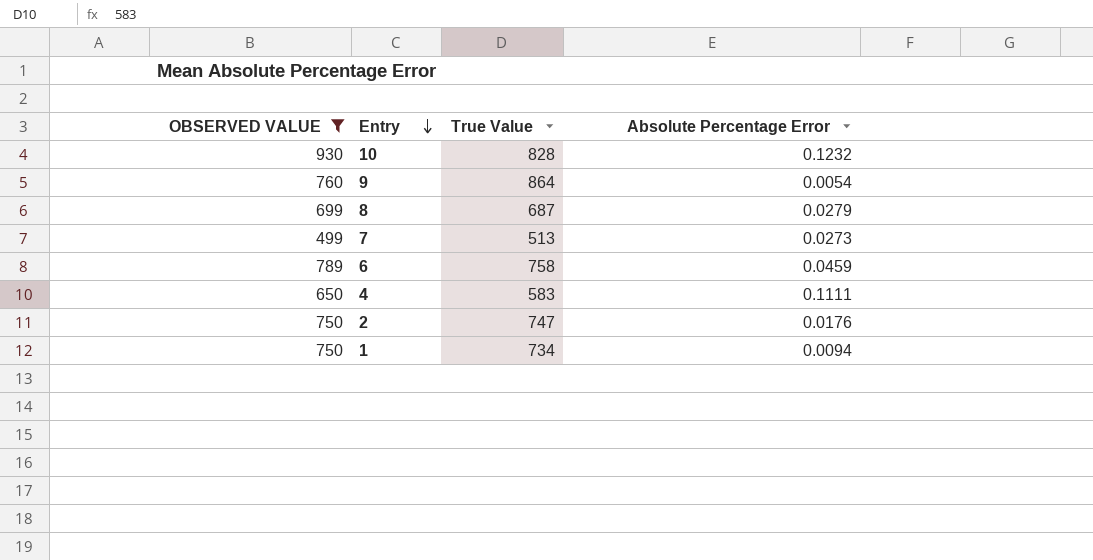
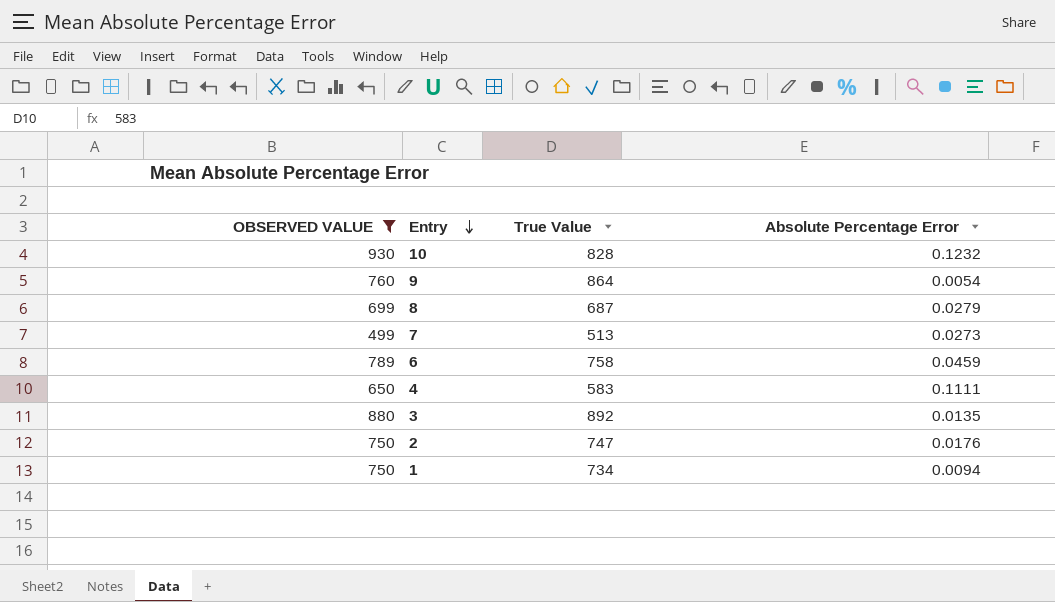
row 3: none -> 880 | 892 | 0.0135

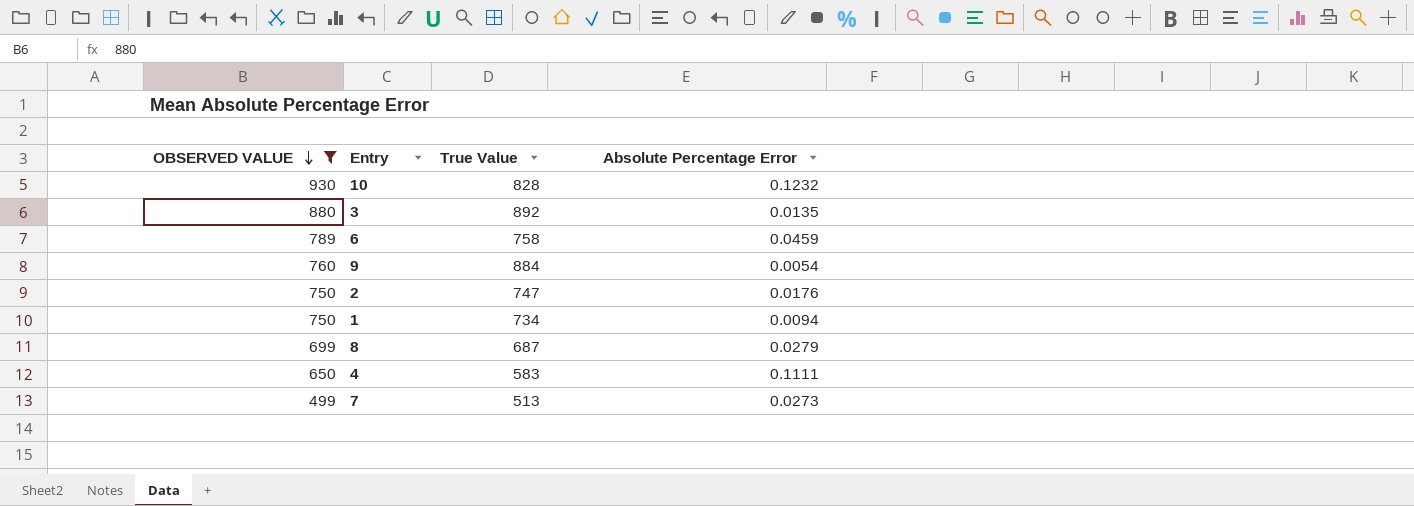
row order: Entry descending -> OBSERVED VALUE descending
9 | True Value: 864 -> 884

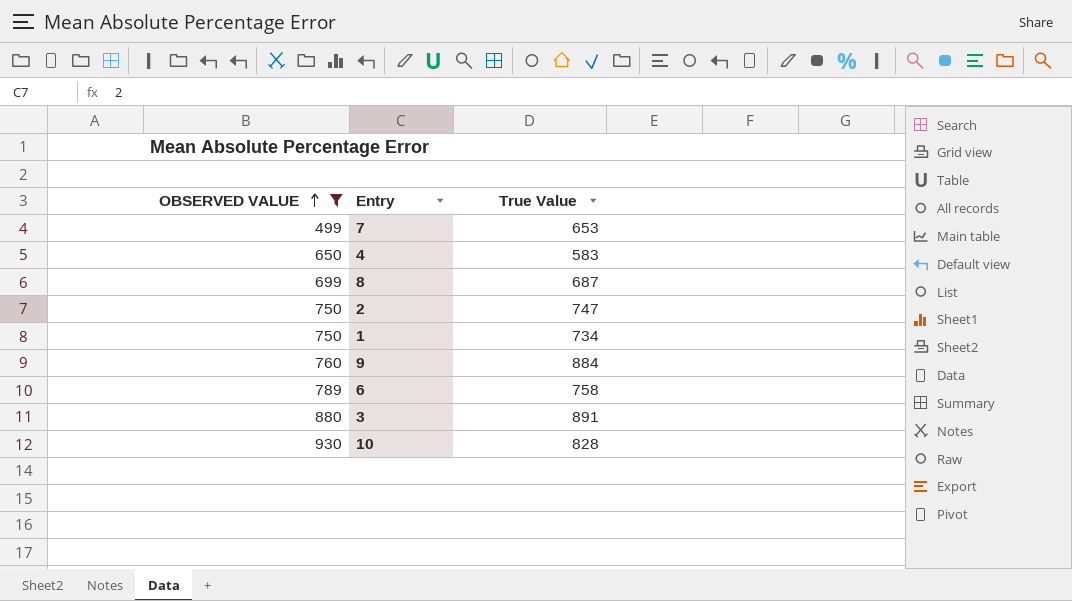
row order: OBSERVED VALUE descending -> OBSERVED VALUE ascending
column Absolute Percentage Error | position: 4 -> none
7 | True Value: 513 -> 653
3 | True Value: 892 -> 891

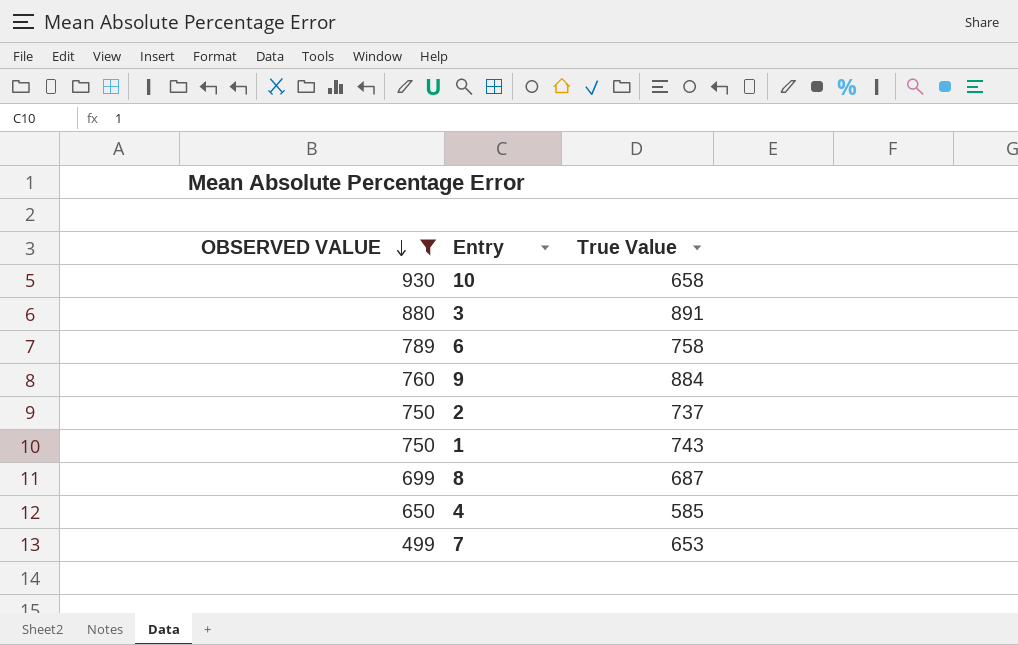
row order: OBSERVED VALUE ascending -> OBSERVED VALUE descending
10 | True Value: 828 -> 658
2 | True Value: 747 -> 737
1 | True Value: 734 -> 743
4 | True Value: 583 -> 585

